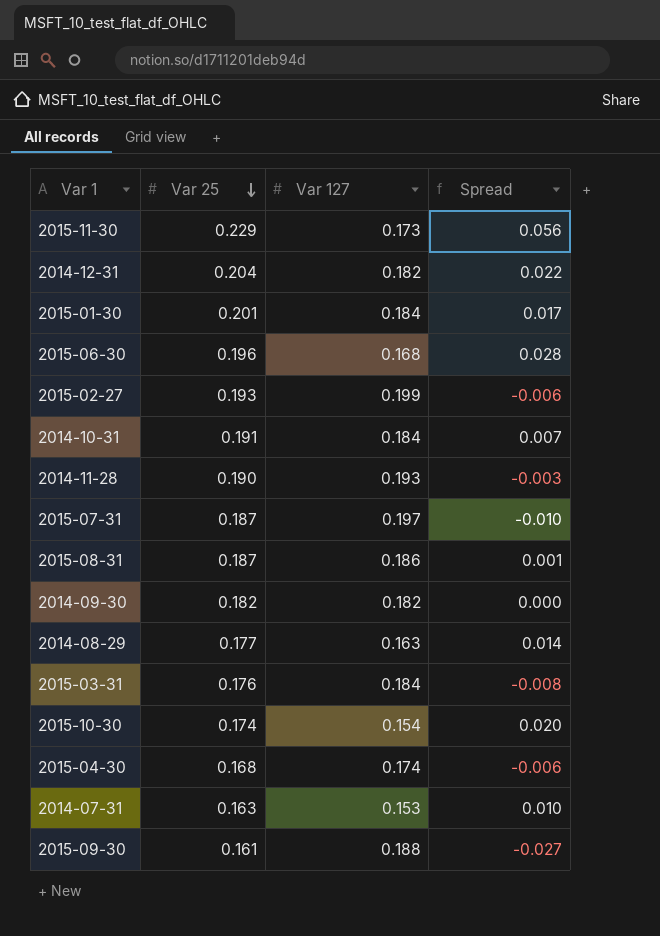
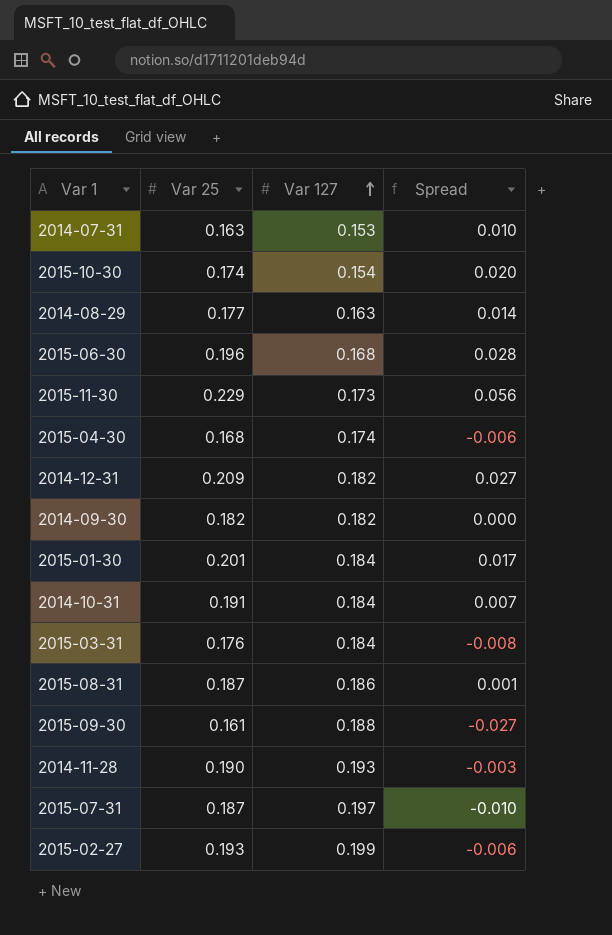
row order: Var 25 descending -> Var 127 ascending
2014-12-31 | Var 25: 0.204 -> 0.209
2014-12-31 | Spread: 0.022 -> 0.027

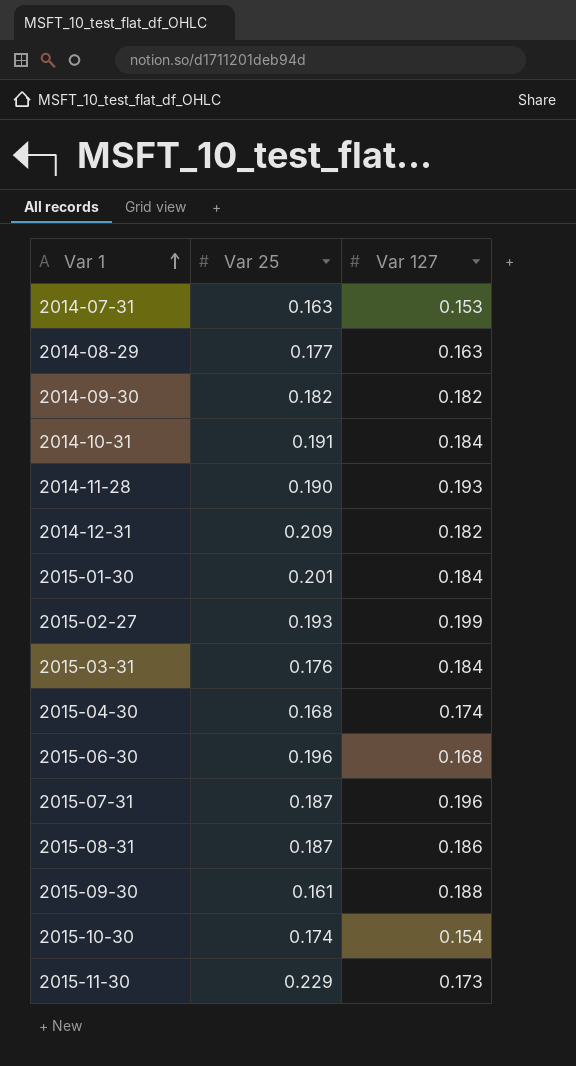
row order: Var 127 ascending -> Var 1 ascending
column Spread | formula: [Var 25] - [Var 127] -> none
2015-07-31 | Var 127: 0.197 -> 0.196

